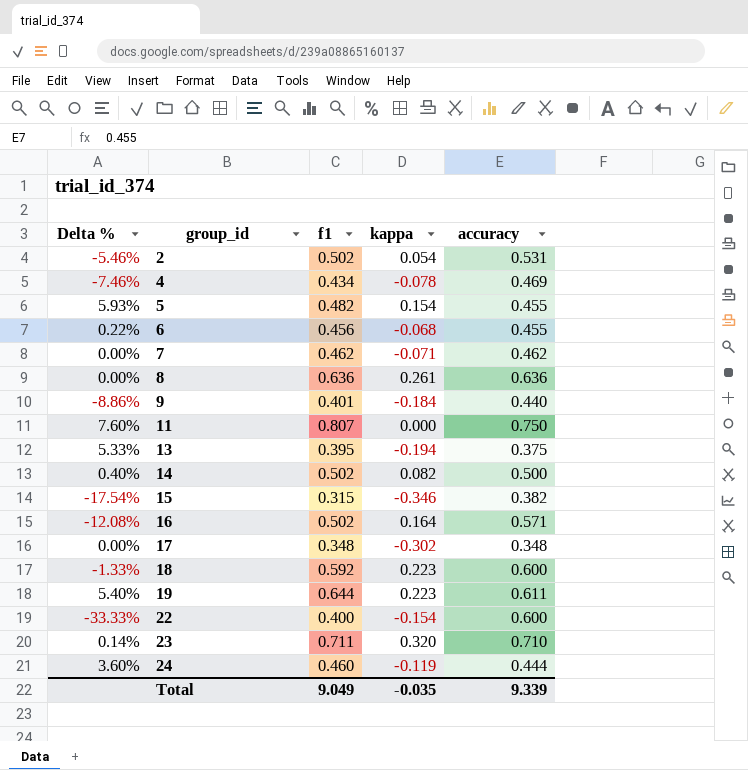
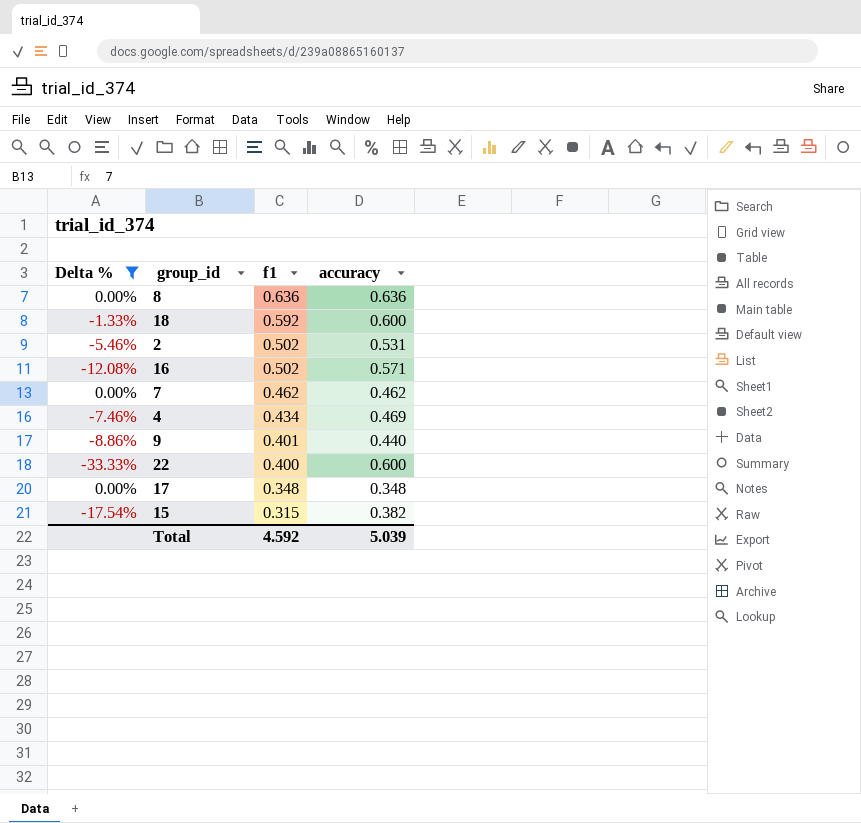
filter: none -> Delta % <= 0.00%
row order: group_id ascending -> f1 descending
column kappa | position: 4 -> none
Total | f1: 9.049 -> 4.592
Total | accuracy: 9.339 -> 5.039

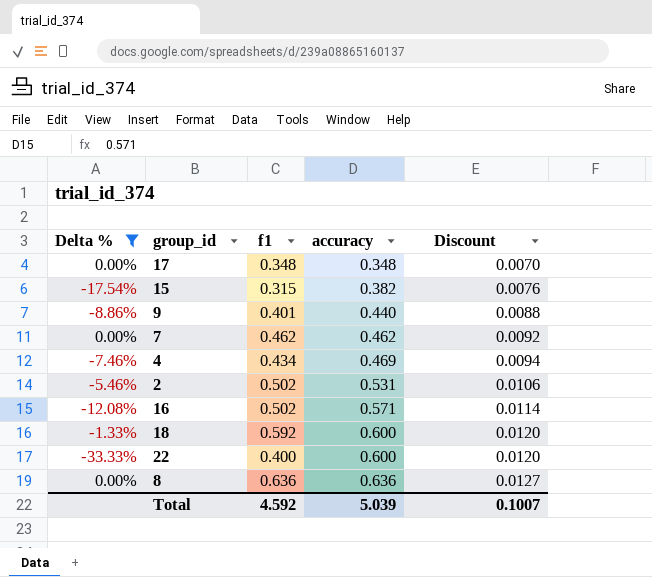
row order: f1 descending -> accuracy ascending
column Discount | formula: none -> [accuracy] * 0.02

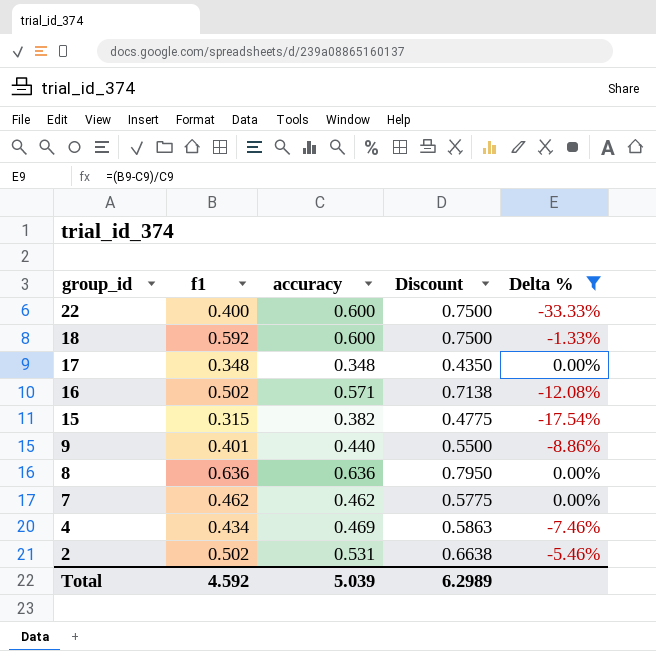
row order: accuracy ascending -> group_id descending
column Discount | formula: [accuracy] * 0.02 -> [accuracy] * 1.25
column Delta % | position: 1 -> 5
Total | Discount: 0.1007 -> 6.2989

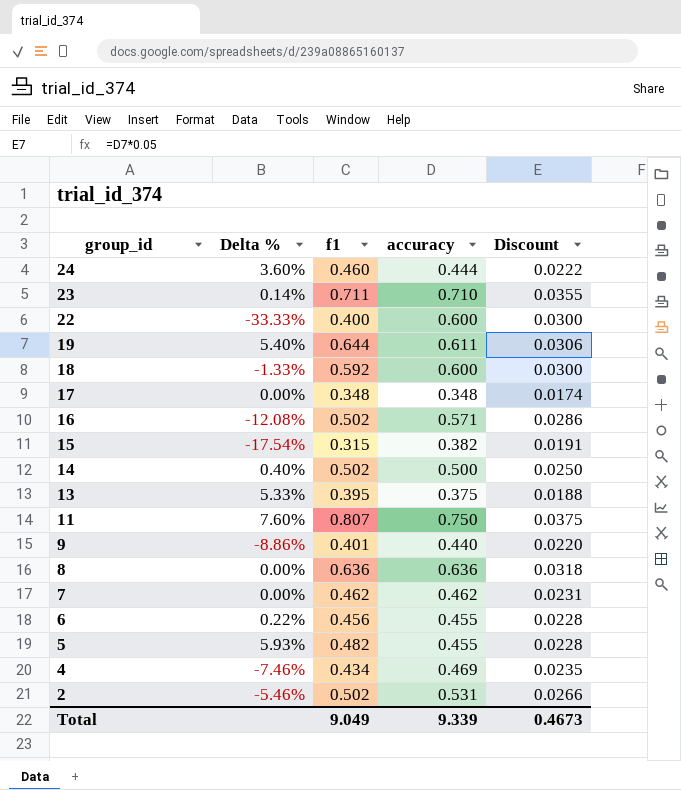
filter: Delta % <= 0.00% -> none
column Delta % | position: 5 -> 2
column Discount | formula: [accuracy] * 1.25 -> [accuracy] * 0.05
Total | f1: 4.592 -> 9.049
Total | accuracy: 5.039 -> 9.339
Total | Discount: 6.2989 -> 0.4673

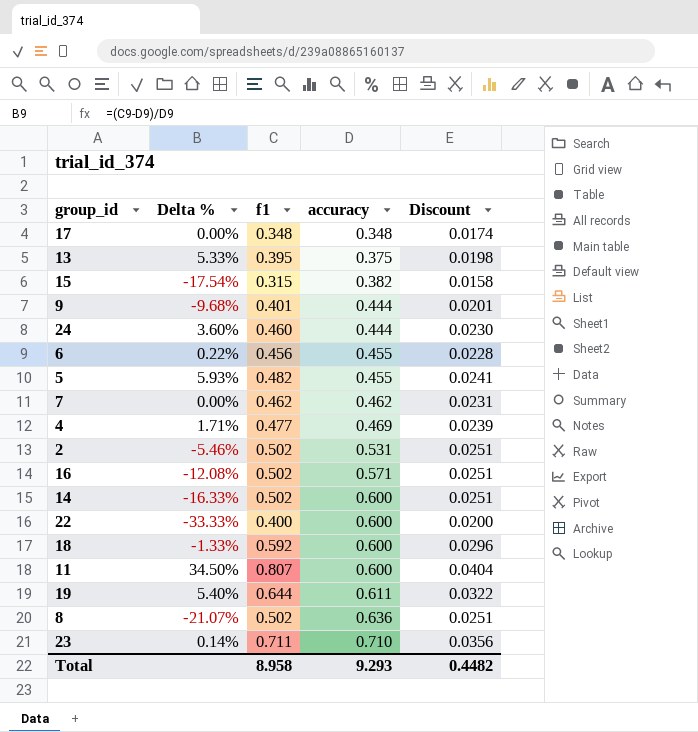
row order: group_id descending -> accuracy ascending
column Discount | formula: [accuracy] * 0.05 -> [f1] * 0.05
9 | Delta %: -8.86% -> -9.68%
9 | accuracy: 0.440 -> 0.444
4 | Delta %: -7.46% -> 1.71%
4 | f1: 0.434 -> 0.477
14 | Delta %: 0.40% -> -16.33%
14 | accuracy: 0.500 -> 0.600
11 | Delta %: 7.60% -> 34.50%
11 | accuracy: 0.750 -> 0.600
8 | Delta %: 0.00% -> -21.07%
8 | f1: 0.636 -> 0.502
Total | f1: 9.049 -> 8.958
Total | accuracy: 9.339 -> 9.293
Total | Discount: 0.4673 -> 0.4482

